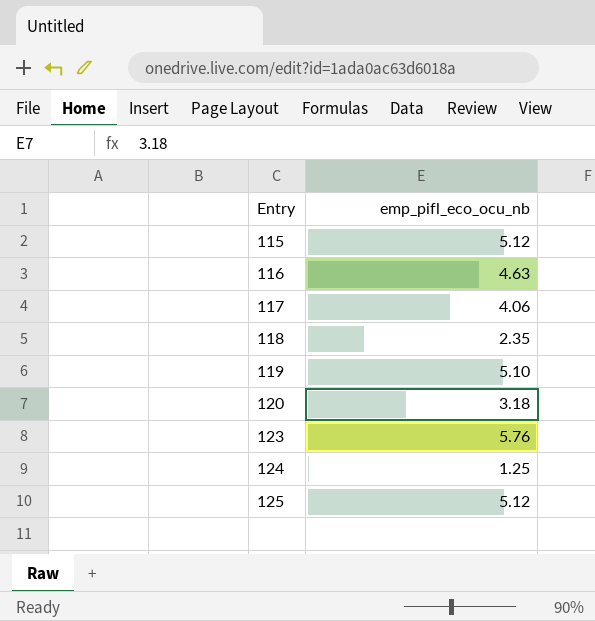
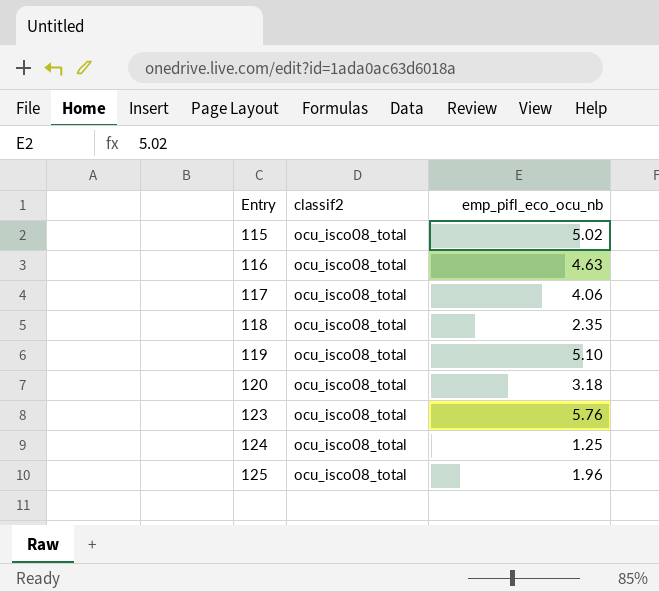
column classif2 | position: none -> 2
115 | emp_pifl_eco_ocu_nb: 5.12 -> 5.02
125 | emp_pifl_eco_ocu_nb: 5.12 -> 1.96

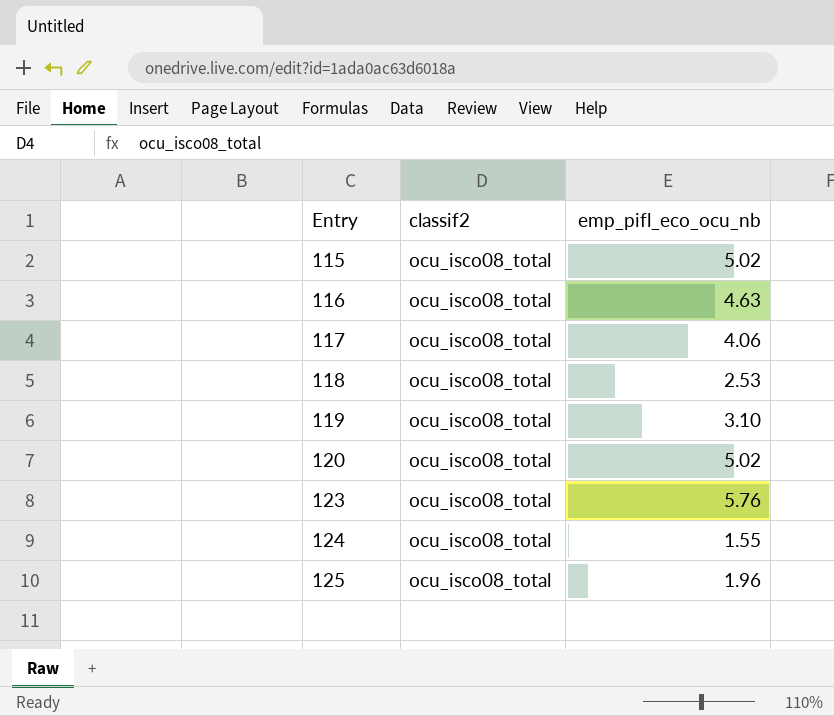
118 | emp_pifl_eco_ocu_nb: 2.35 -> 2.53
119 | emp_pifl_eco_ocu_nb: 5.10 -> 3.10
120 | emp_pifl_eco_ocu_nb: 3.18 -> 5.02
124 | emp_pifl_eco_ocu_nb: 1.25 -> 1.55

